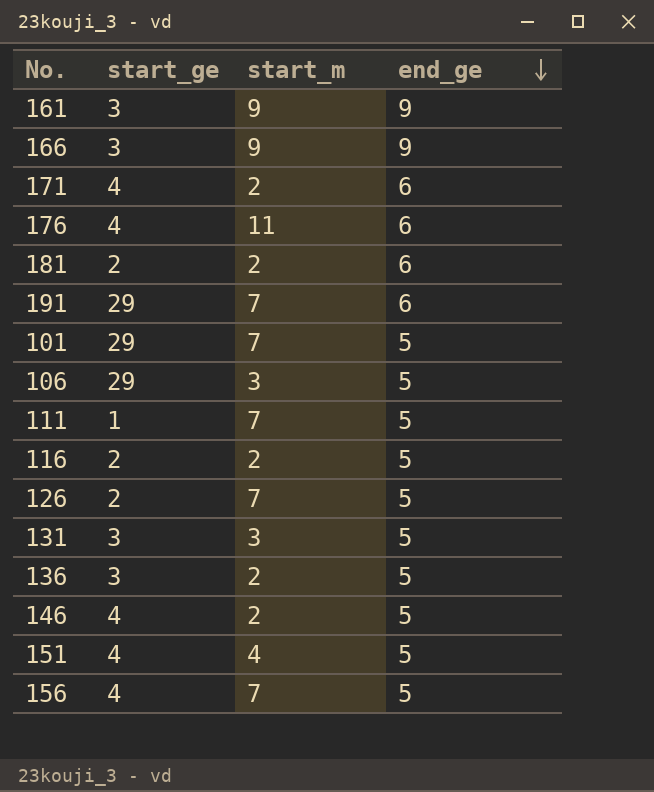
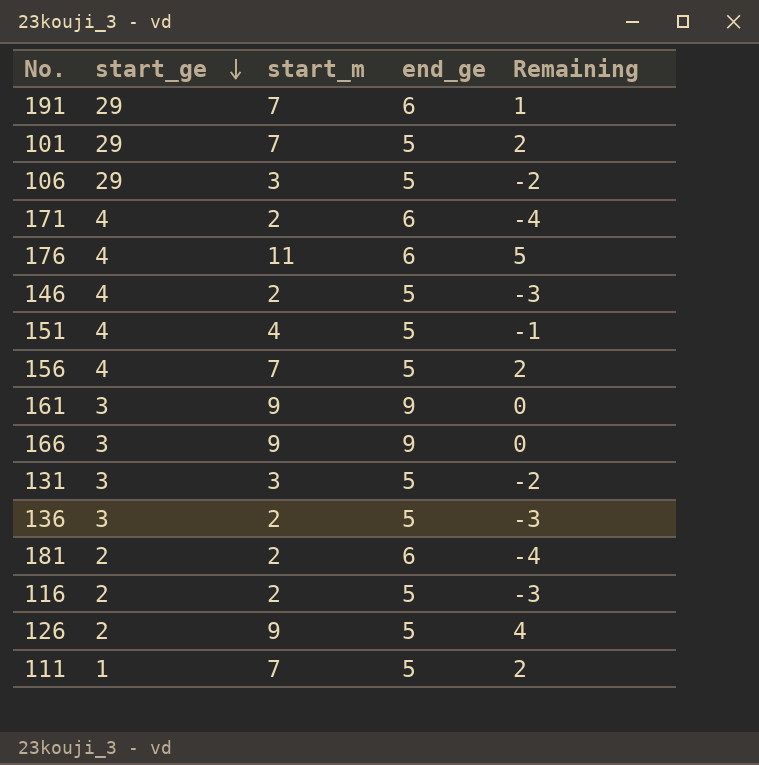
row order: end_ge descending -> start_ge descending
column Remaining | formula: none -> [start_m] - [end_ge]
126 | start_m: 7 -> 9

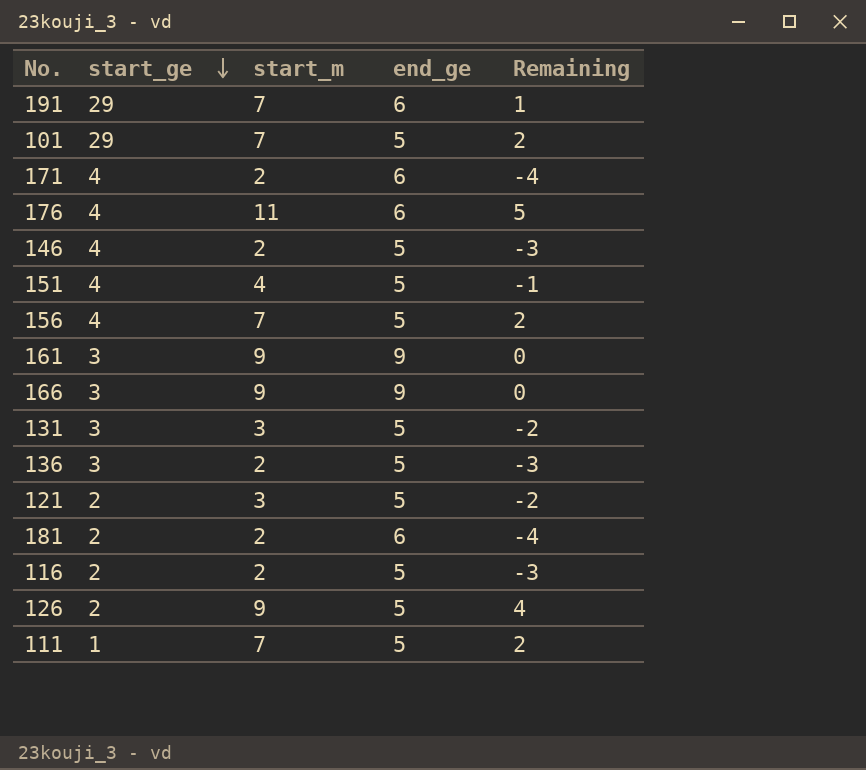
row 106: 29 | 3 | 5 | -2 -> none
row 121: none -> 2 | 3 | 5 | -2

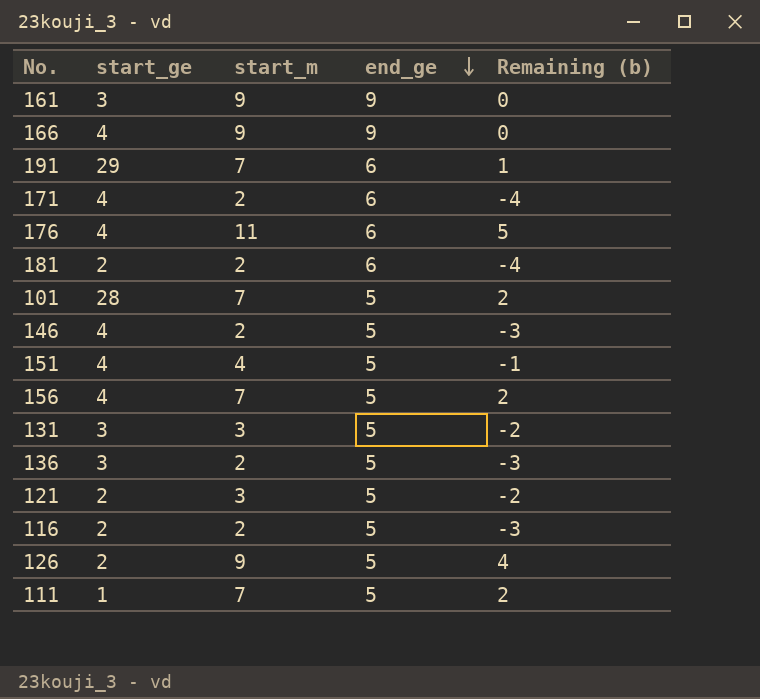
row order: start_ge descending -> end_ge descending
column name: Remaining -> Remaining (b)
166 | start_ge: 3 -> 4
101 | start_ge: 29 -> 28

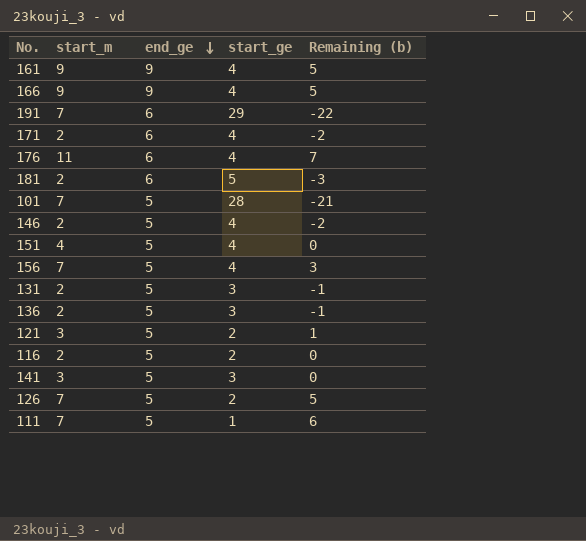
column start_ge | position: 2 -> 4
column Remaining (b) | formula: [start_m] - [end_ge] -> [start_m] - [start_ge]
161 | start_ge: 3 -> 4
181 | start_ge: 2 -> 5
131 | start_m: 3 -> 2
row 141: none -> 3 | 5 | 3 | 0
126 | start_m: 9 -> 7

